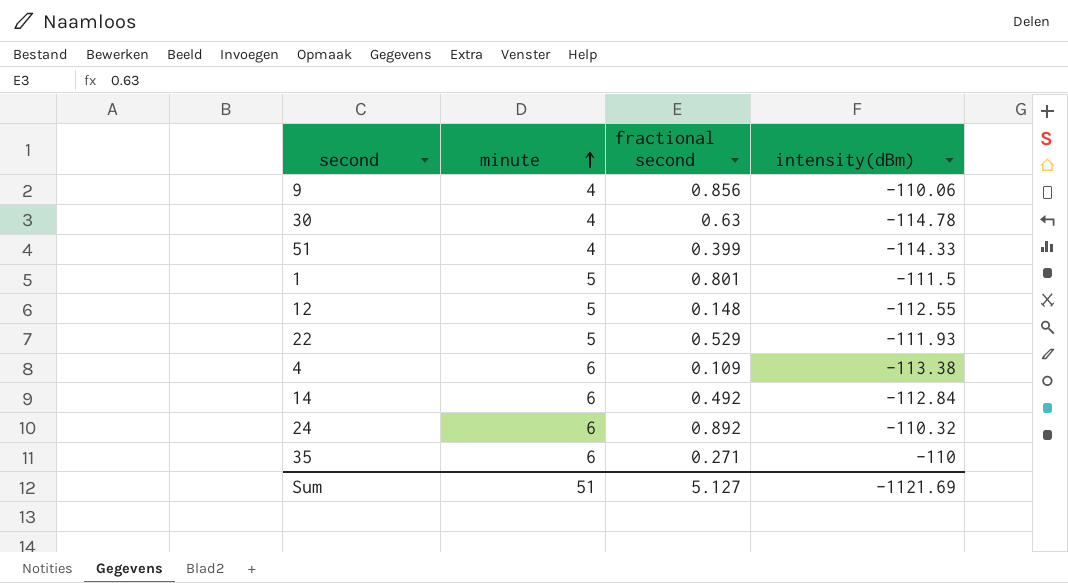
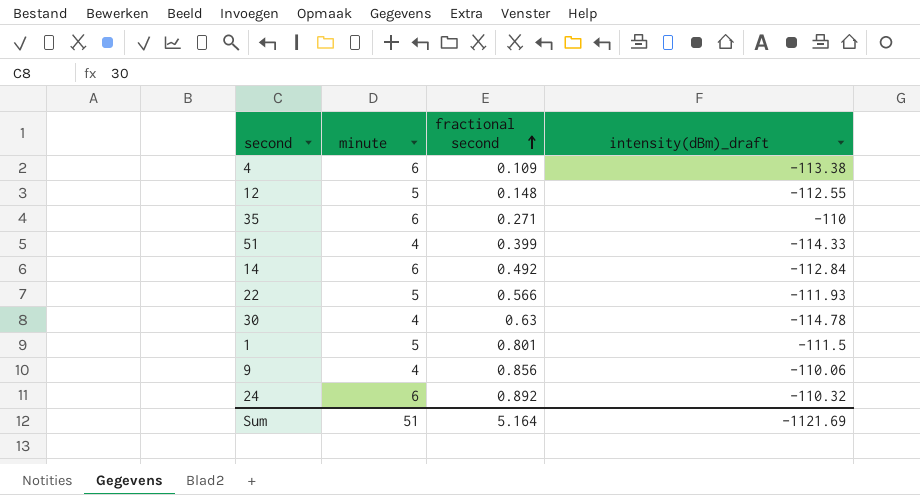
row order: minute ascending -> fractional second ascending
column name: intensity(dBm) -> intensity(dBm)_draft
22 | fractional second: 0.529 -> 0.566
Sum | fractional second: 5.127 -> 5.164

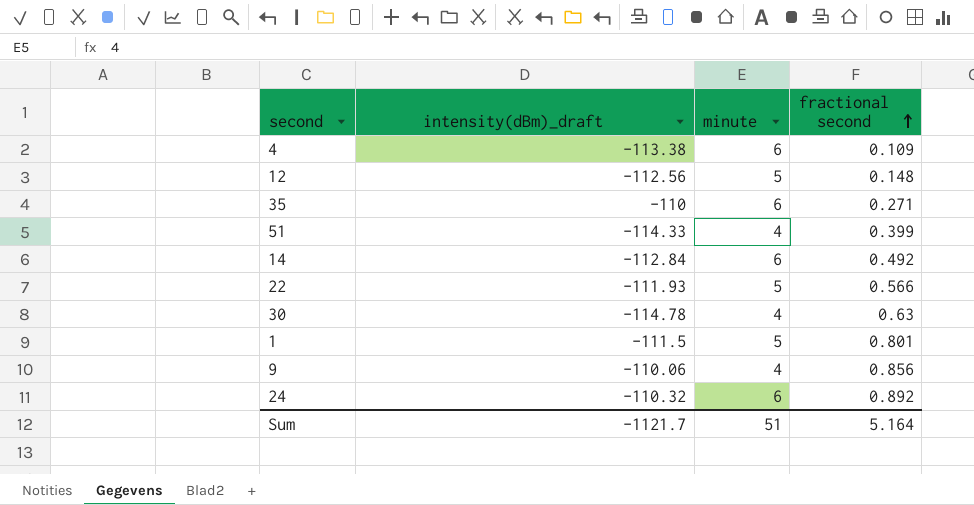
column intensity(dBm)_draft | position: 4 -> 2
12 | intensity(dBm)_draft: -112.55 -> -112.56
Sum | intensity(dBm)_draft: -1121.69 -> -1121.7

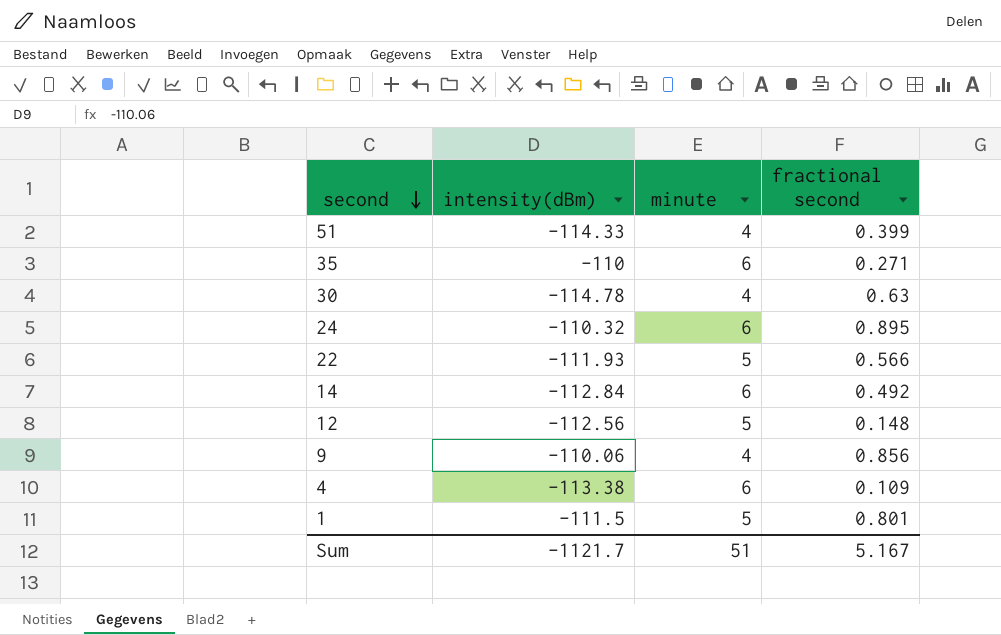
row order: fractional second ascending -> second descending
column name: intensity(dBm)_draft -> intensity(dBm)
24 | fractional second: 0.892 -> 0.895
Sum | fractional second: 5.164 -> 5.167

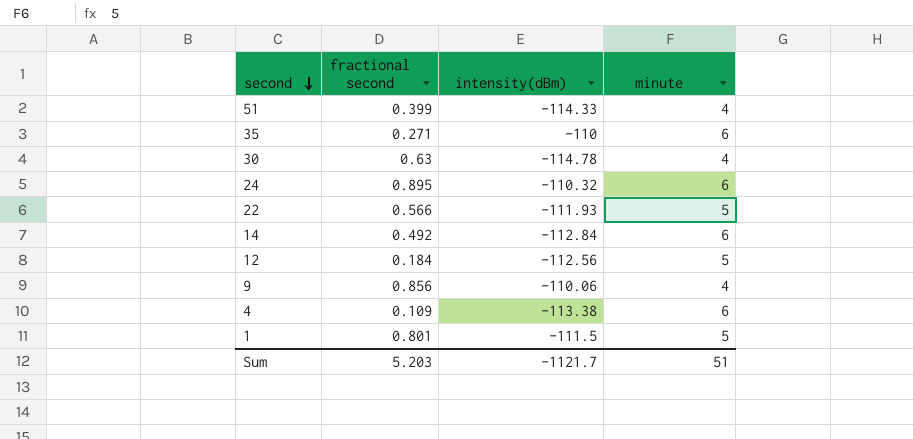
column fractional second | position: 4 -> 2
12 | fractional second: 0.148 -> 0.184
Sum | fractional second: 5.167 -> 5.203

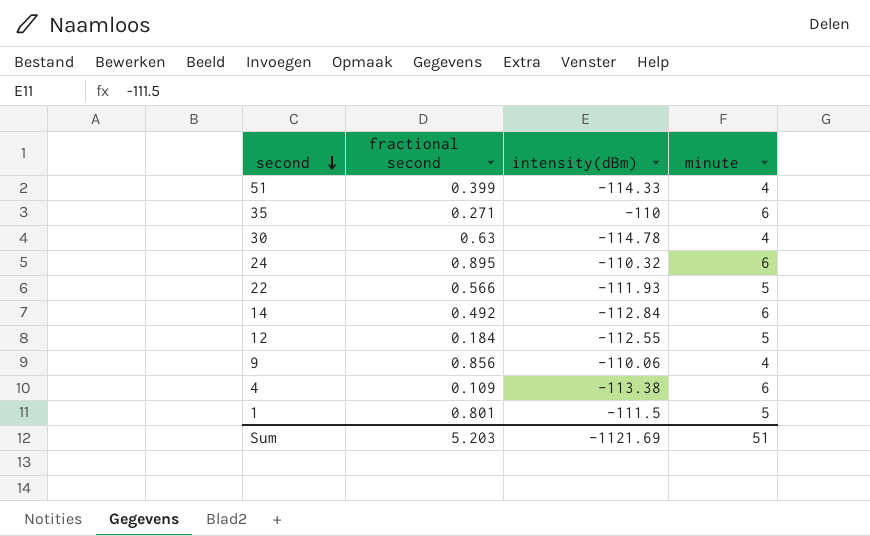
12 | intensity(dBm): -112.56 -> -112.55
Sum | intensity(dBm): -1121.7 -> -1121.69

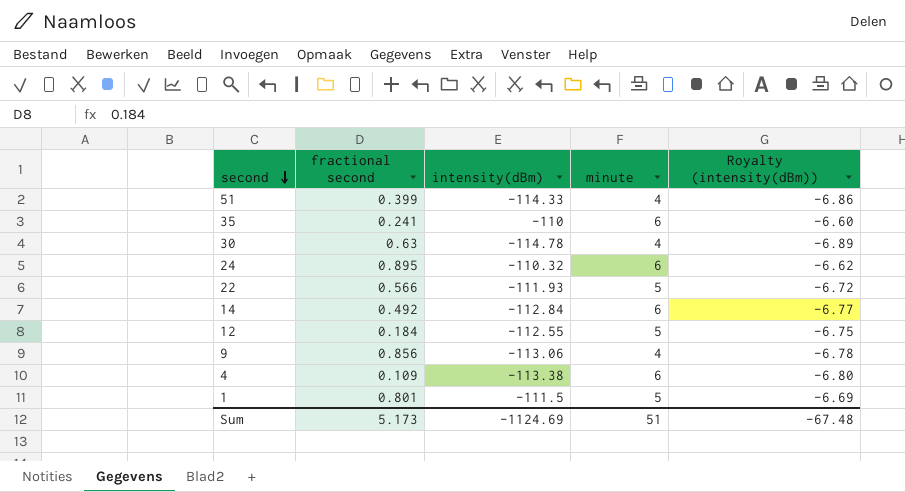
column Royalty (intensity(dBm)) | formula: none -> [intensity(dBm)] * 0.06
35 | fractional second: 0.271 -> 0.241
9 | intensity(dBm): -110.06 -> -113.06
Sum | fractional second: 5.203 -> 5.173
Sum | intensity(dBm): -1121.69 -> -1124.69

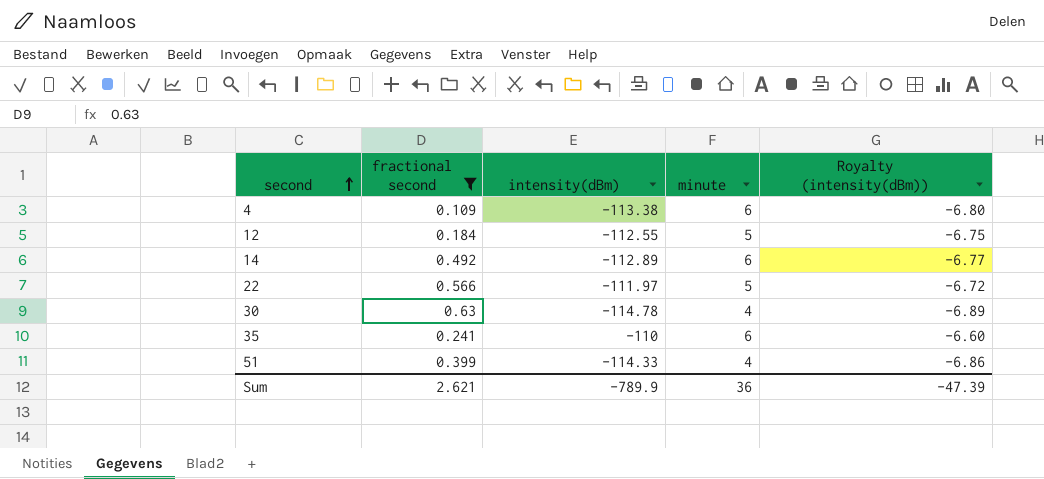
filter: none -> fractional second <= 0.63
row order: second descending -> second ascending
14 | intensity(dBm): -112.84 -> -112.89
22 | intensity(dBm): -111.93 -> -111.97
Sum | fractional second: 5.173 -> 2.621
Sum | intensity(dBm): -1124.69 -> -789.9
Sum | minute: 51 -> 36
Sum | Royalty (intensity(dBm)): -67.48 -> -47.39

